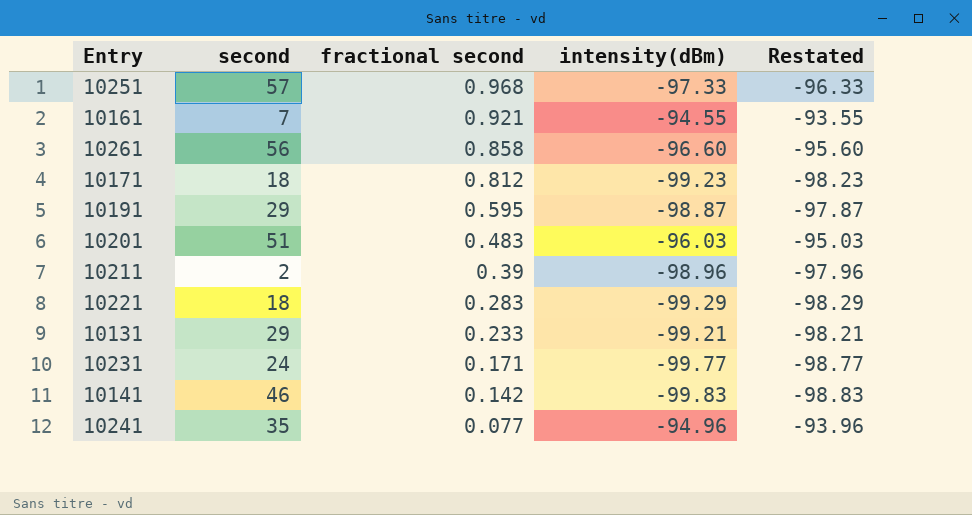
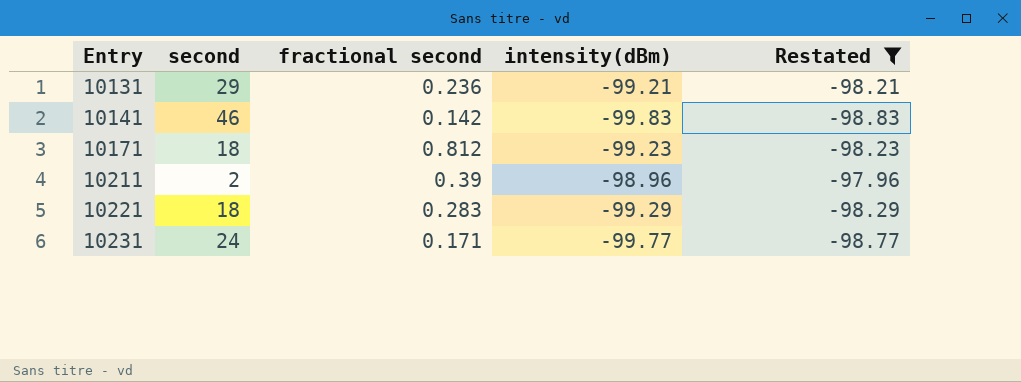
filter: none -> Restated <= -97.96
row order: fractional second descending -> Entry ascending
10131 | fractional second: 0.233 -> 0.236

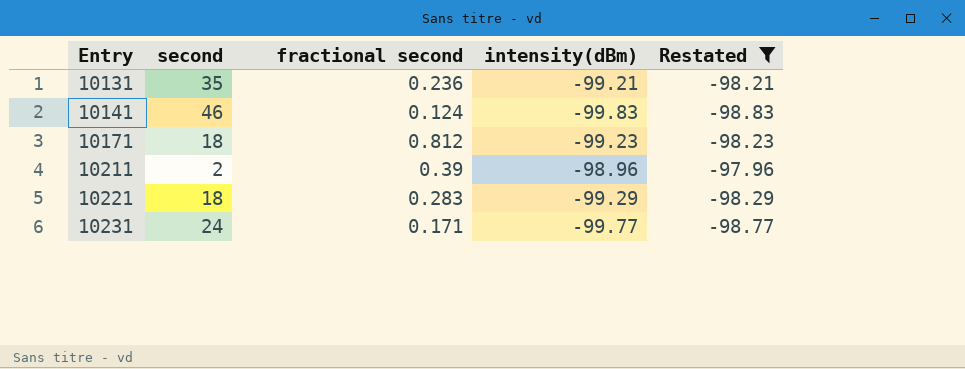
10131 | second: 29 -> 35
10141 | fractional second: 0.142 -> 0.124

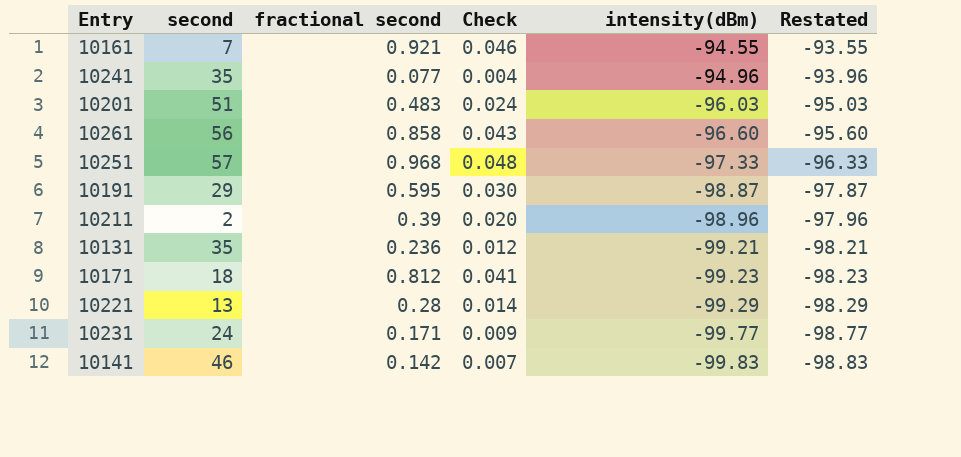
filter: Restated <= -97.96 -> none
row order: Entry ascending -> intensity(dBm) descending
column Check | formula: none -> [fractional second] * 0.05
10221 | second: 18 -> 13
10221 | fractional second: 0.283 -> 0.28
10141 | fractional second: 0.124 -> 0.142

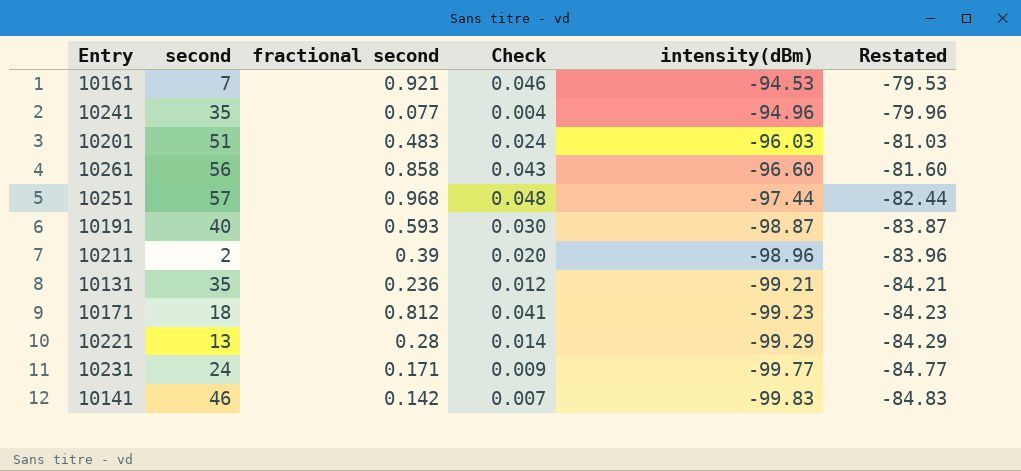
column Restated | formula: [intensity(dBm)] + 1 -> [intensity(dBm)] + 15
10161 | intensity(dBm): -94.55 -> -94.53
10251 | intensity(dBm): -97.33 -> -97.44
10191 | second: 29 -> 40
10191 | fractional second: 0.595 -> 0.593

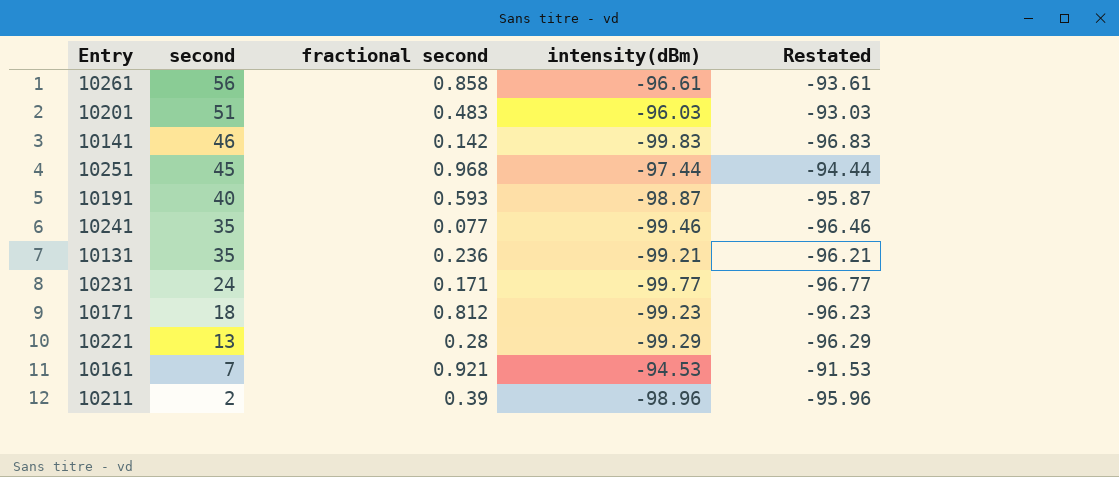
row order: intensity(dBm) descending -> second descending
column Check | formula: [fractional second] * 0.05 -> none
column Restated | formula: [intensity(dBm)] + 15 -> [intensity(dBm)] + 3
10261 | intensity(dBm): -96.60 -> -96.61
10251 | second: 57 -> 45
10241 | intensity(dBm): -94.96 -> -99.46

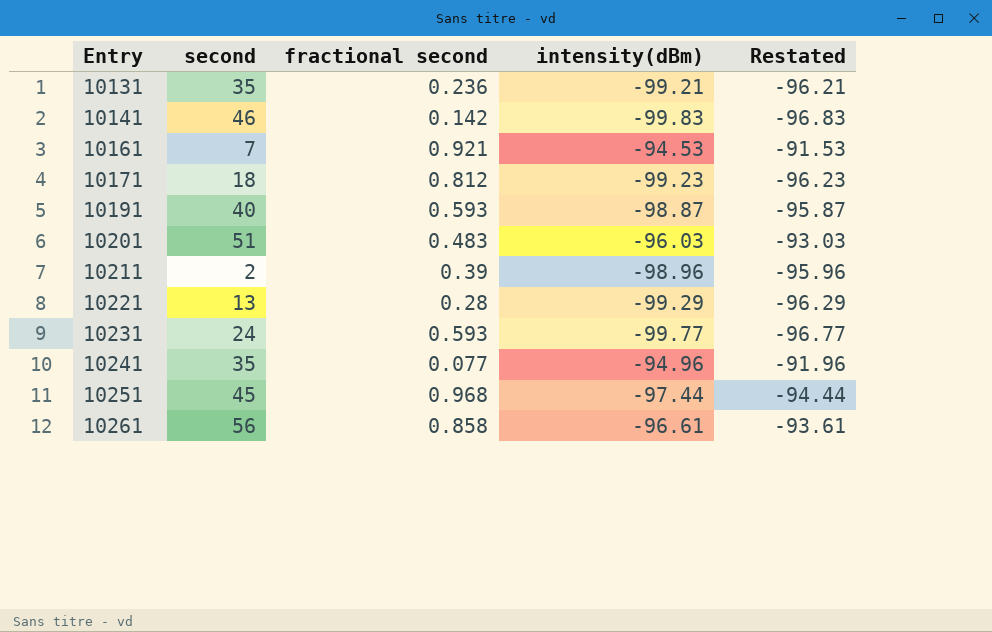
row order: second descending -> Entry ascending
10231 | fractional second: 0.171 -> 0.593
10241 | intensity(dBm): -99.46 -> -94.96
10241 | Restated: -96.46 -> -91.96

